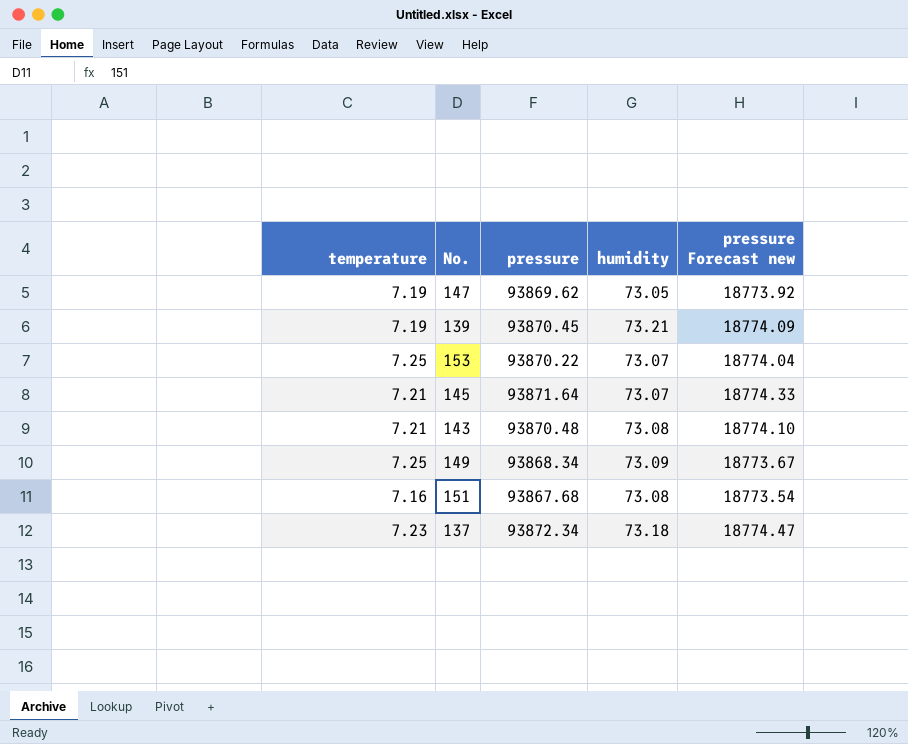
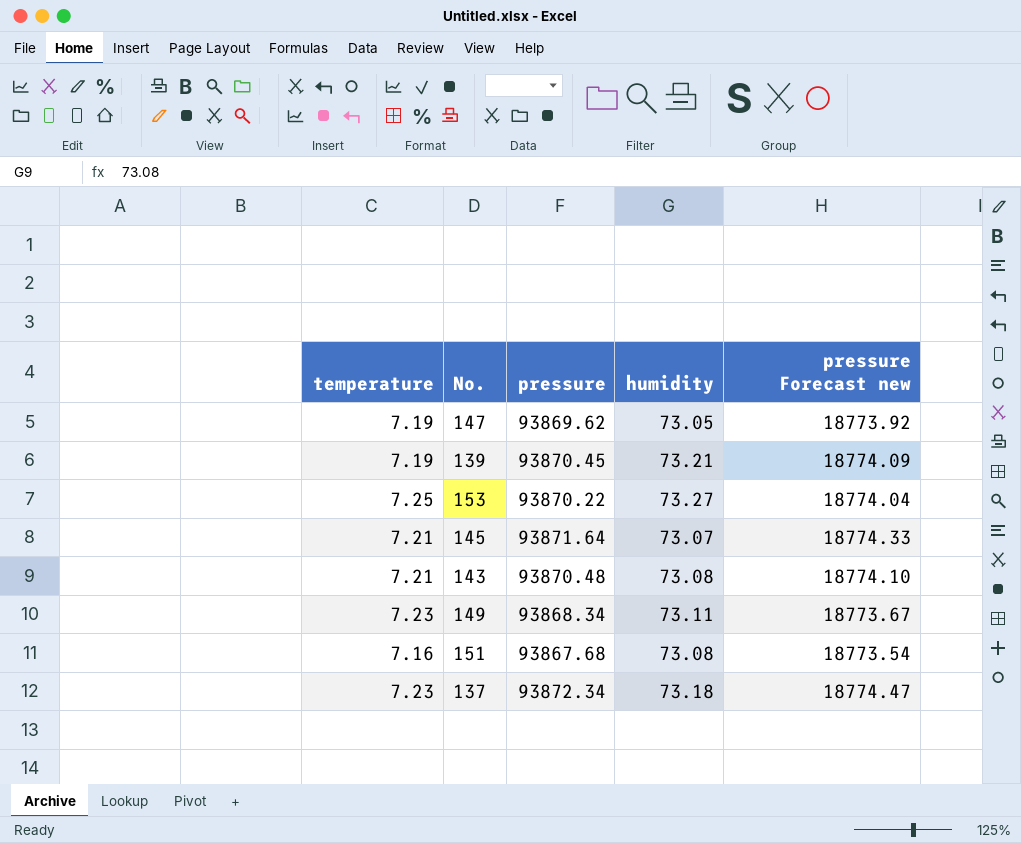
153 | humidity: 73.07 -> 73.27
149 | temperature: 7.25 -> 7.23
149 | humidity: 73.09 -> 73.11

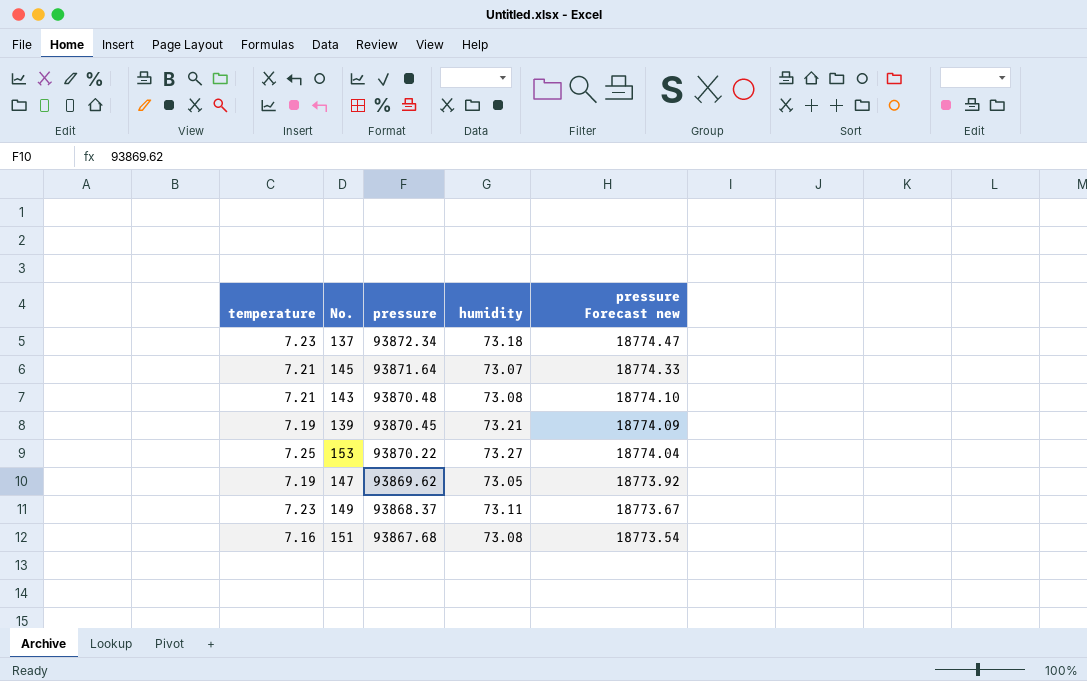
row order: none -> pressure descending
149 | pressure: 93868.34 -> 93868.37

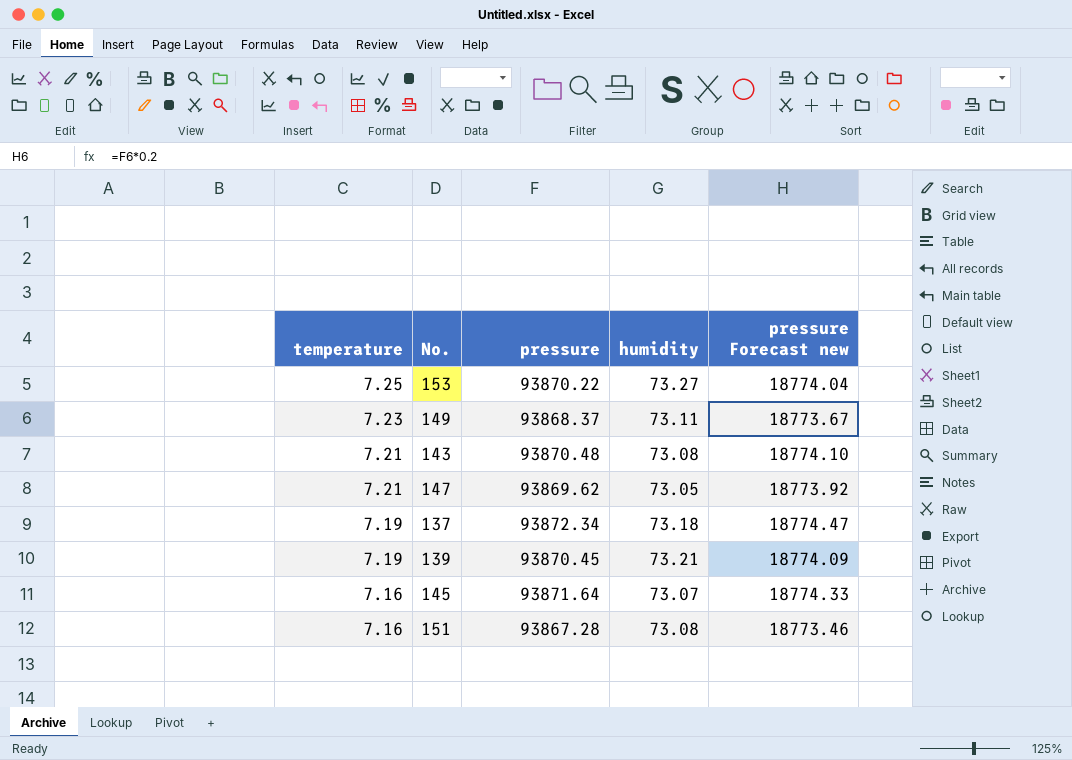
row order: pressure descending -> temperature descending
147 | temperature: 7.19 -> 7.21
137 | temperature: 7.23 -> 7.19
145 | temperature: 7.21 -> 7.16
151 | pressure: 93867.68 -> 93867.28
151 | pressure Forecast new: 18773.54 -> 18773.46

